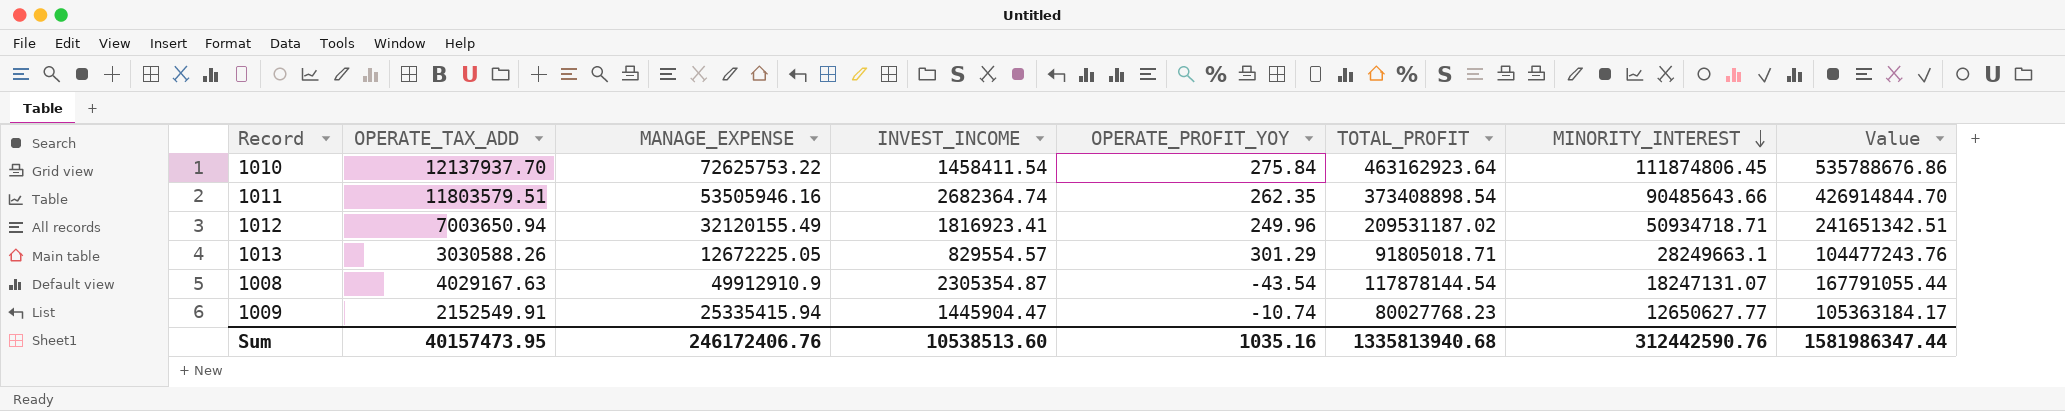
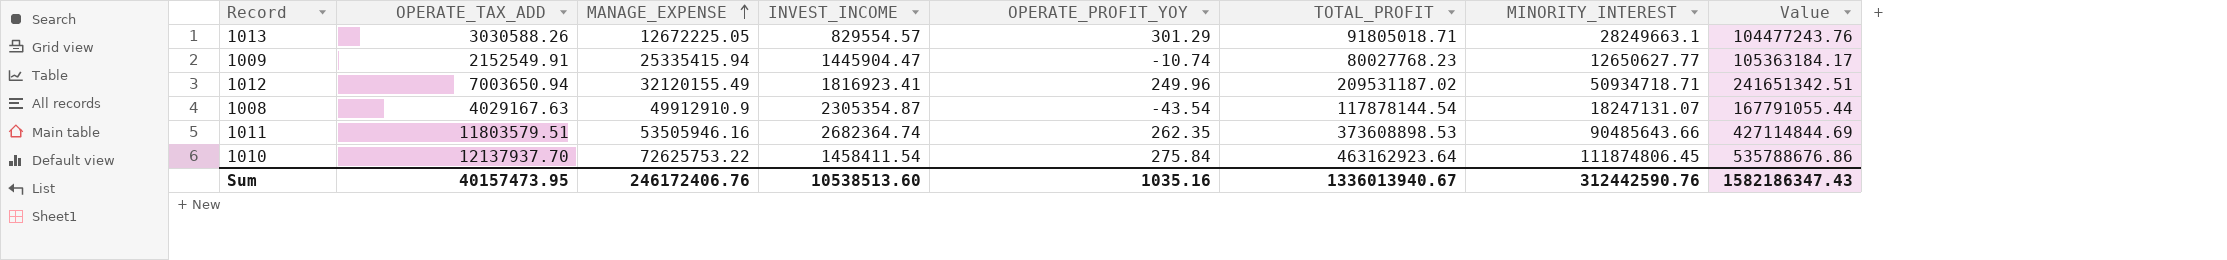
row order: MINORITY_INTEREST descending -> MANAGE_EXPENSE ascending
1011 | TOTAL_PROFIT: 373408898.54 -> 373608898.53
1011 | Value: 426914844.70 -> 427114844.69
Sum | TOTAL_PROFIT: 1335813940.68 -> 1336013940.67
Sum | Value: 1581986347.44 -> 1582186347.43

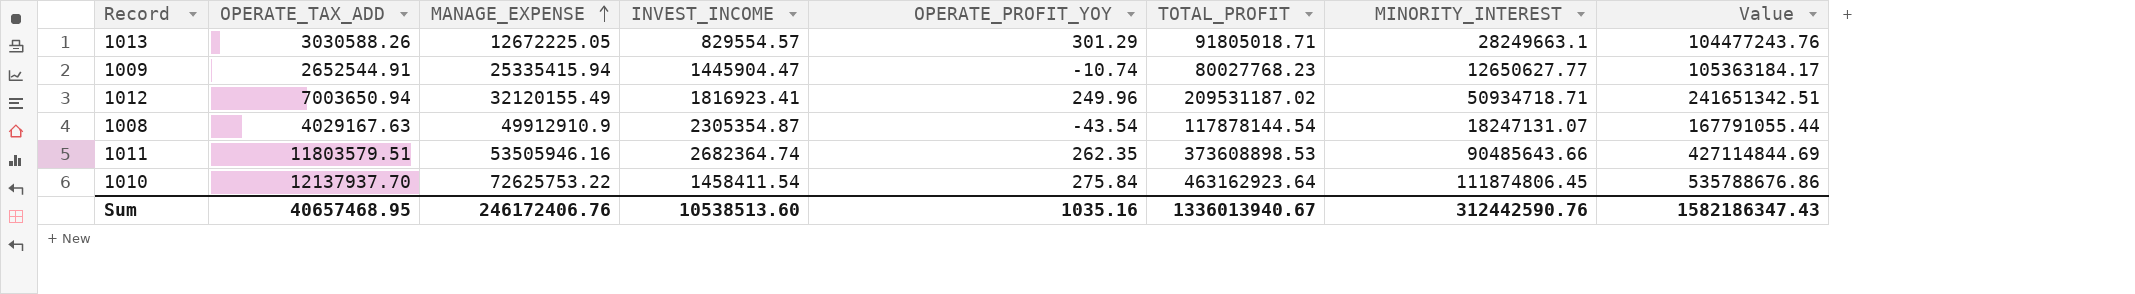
1009 | OPERATE_TAX_ADD: 2152549.91 -> 2652544.91
Sum | OPERATE_TAX_ADD: 40157473.95 -> 40657468.95

